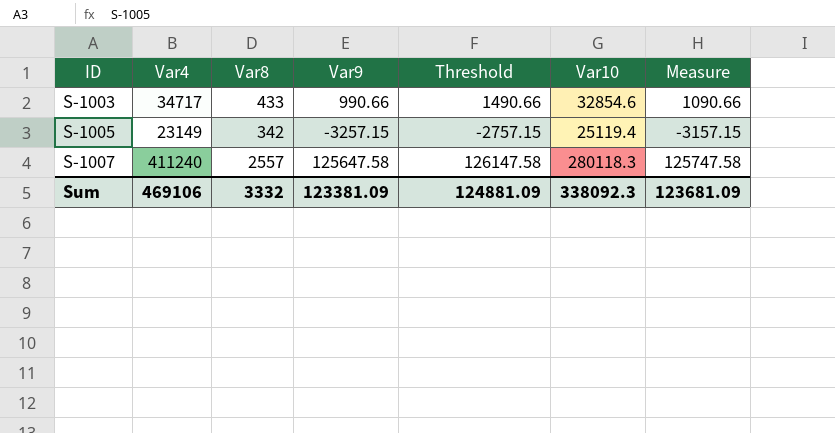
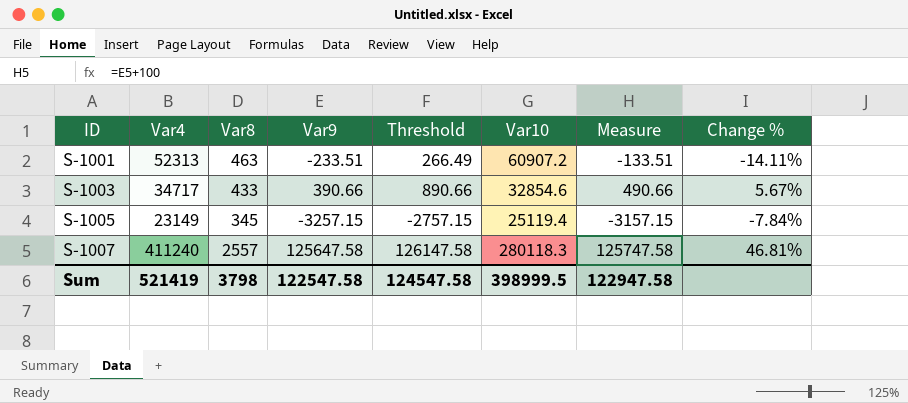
column Change % | formula: none -> ([Var4] - [Var10]) / [Var10]
row S-1001: none -> 52313 | 463 | -233.51 | 266.49 | 60907.2 | -133.51 | -14.11%
S-1003 | Var9: 990.66 -> 390.66
S-1003 | Threshold: 1490.66 -> 890.66
S-1003 | Measure: 1090.66 -> 490.66
S-1005 | Var8: 342 -> 345
Sum | Var4: 469106 -> 521419
Sum | Var8: 3332 -> 3798
Sum | Var9: 123381.09 -> 122547.58
Sum | Threshold: 124881.09 -> 124547.58
Sum | Var10: 338092.3 -> 398999.5
Sum | Measure: 123681.09 -> 122947.58

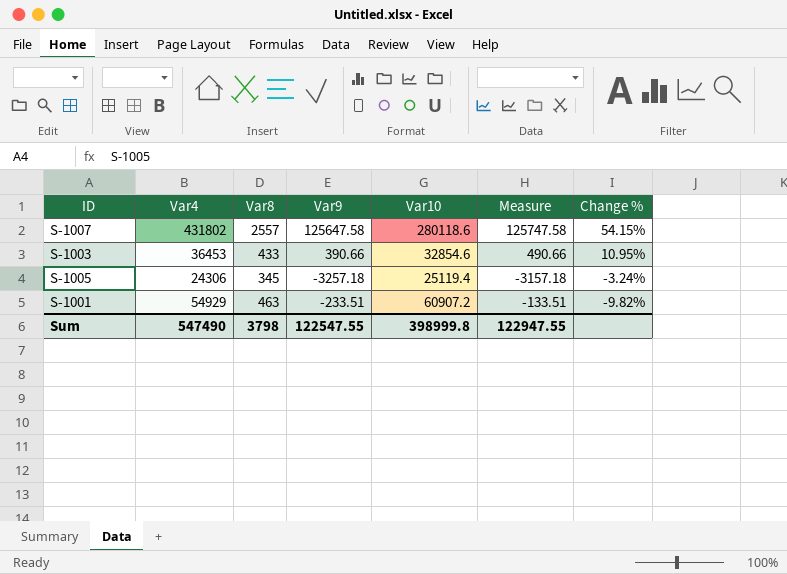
row order: ID ascending -> Change % descending
column Threshold | formula: [Var9] + 500 -> none
S-1007 | Var4: 411240 -> 431802
S-1007 | Var10: 280118.3 -> 280118.6
S-1007 | Change %: 46.81% -> 54.15%
S-1003 | Var4: 34717 -> 36453
S-1003 | Change %: 5.67% -> 10.95%
S-1005 | Var4: 23149 -> 24306
S-1005 | Var9: -3257.15 -> -3257.18
S-1005 | Measure: -3157.15 -> -3157.18
S-1005 | Change %: -7.84% -> -3.24%
S-1001 | Var4: 52313 -> 54929
S-1001 | Change %: -14.11% -> -9.82%
Sum | Var4: 521419 -> 547490
Sum | Var9: 122547.58 -> 122547.55
Sum | Var10: 398999.5 -> 398999.8
Sum | Measure: 122947.58 -> 122947.55

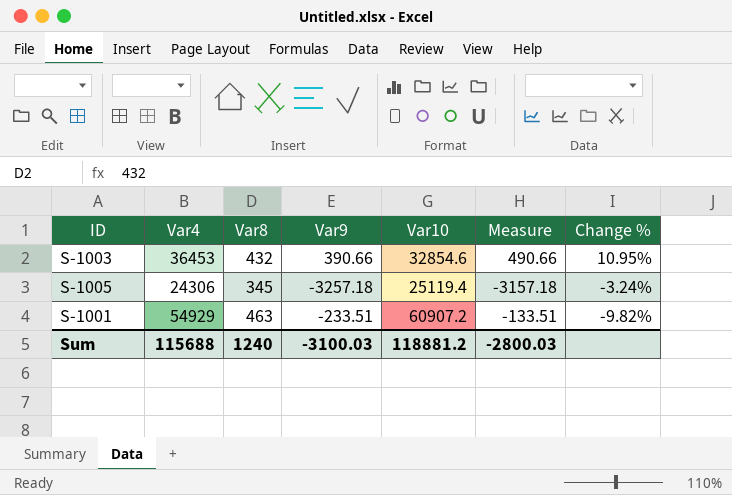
row S-1007: 431802 | 2557 | 125647.58 | 280118.6 | 125747.58 | 54.15% -> none
S-1003 | Var8: 433 -> 432
Sum | Var4: 547490 -> 115688
Sum | Var8: 3798 -> 1240
Sum | Var9: 122547.55 -> -3100.03
Sum | Var10: 398999.8 -> 118881.2
Sum | Measure: 122947.55 -> -2800.03

